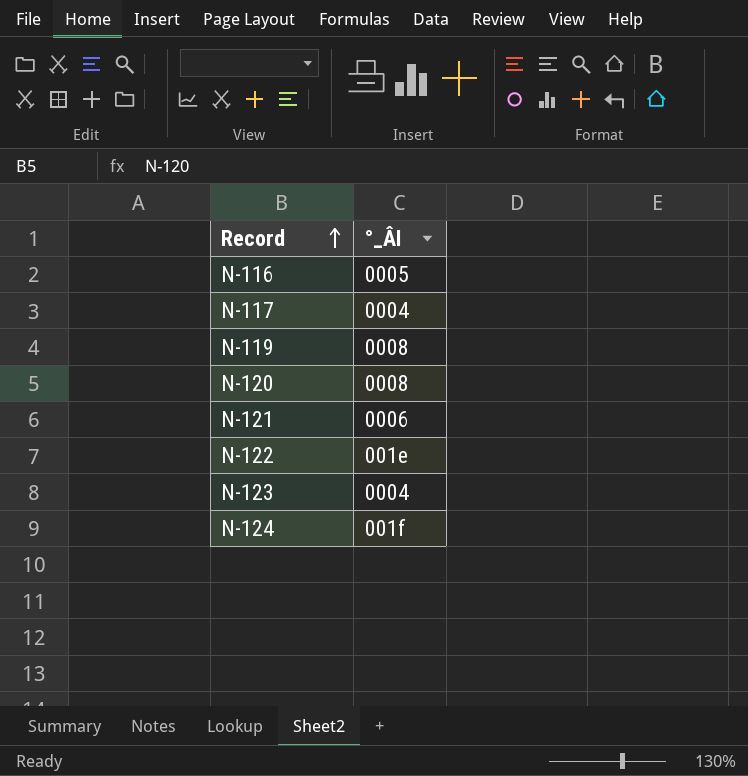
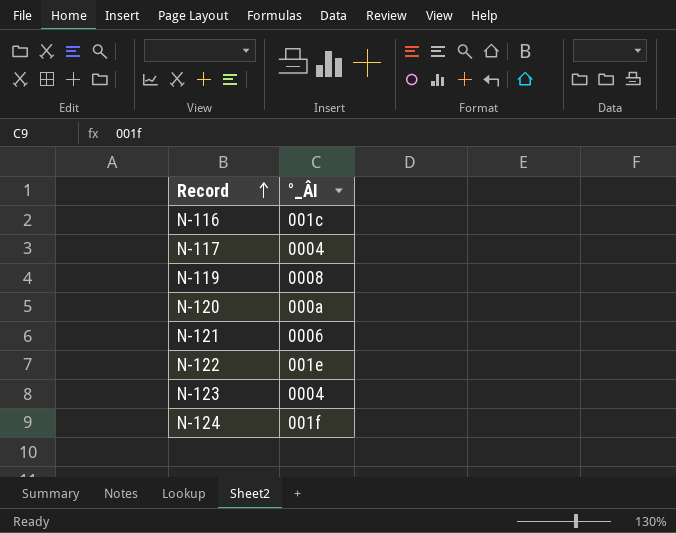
N-116 | °_ÂI: 0005 -> 001c
N-120 | °_ÂI: 0008 -> 000a

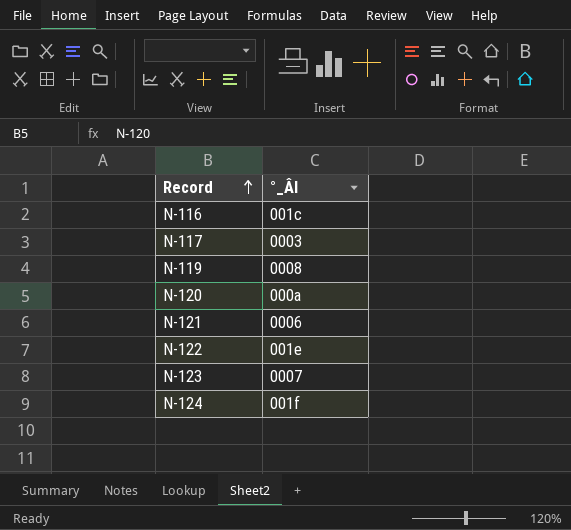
N-117 | °_ÂI: 0004 -> 0003
N-123 | °_ÂI: 0004 -> 0007

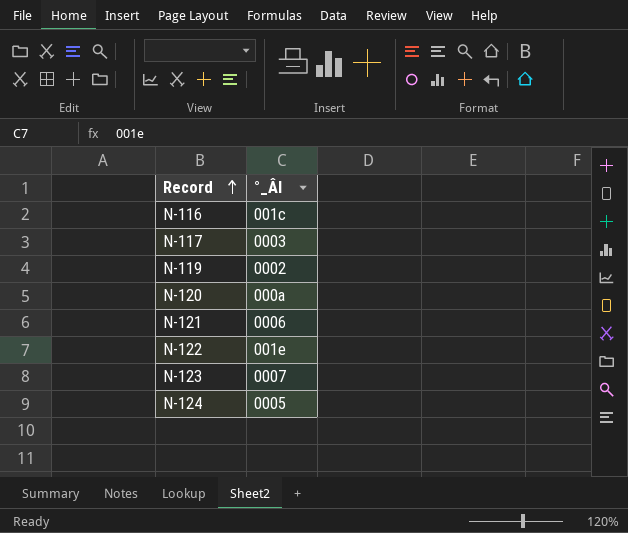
N-119 | °_ÂI: 0008 -> 0002
N-124 | °_ÂI: 001f -> 0005

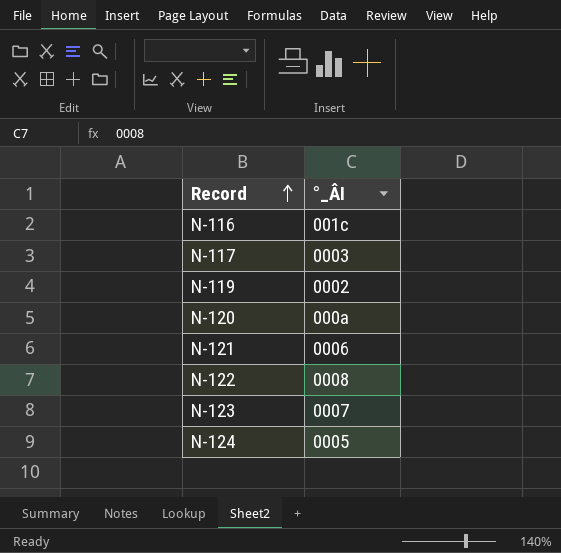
N-122 | °_ÂI: 001e -> 0008

